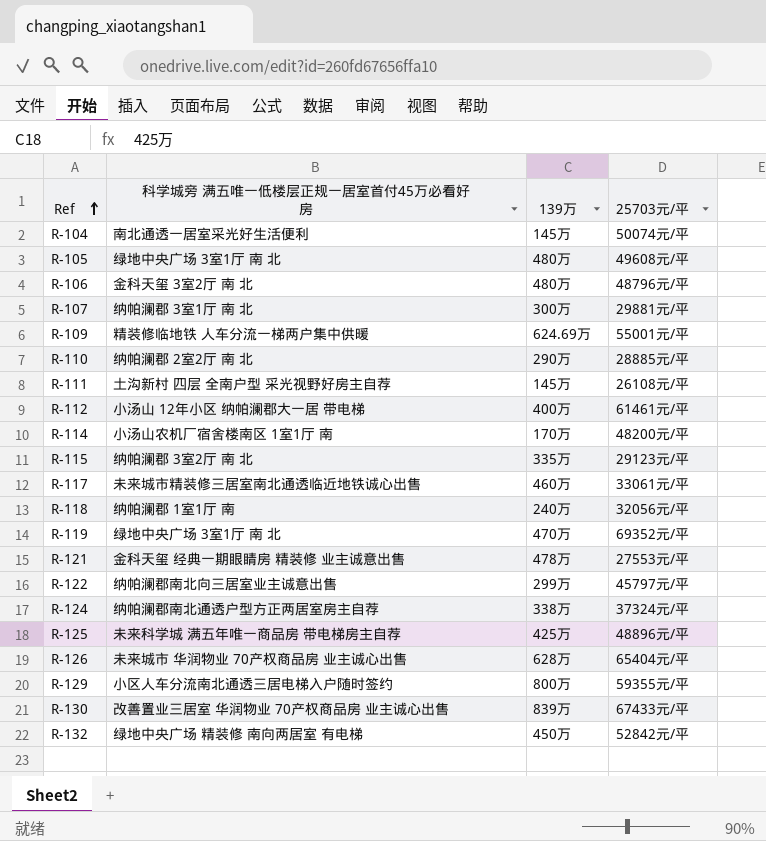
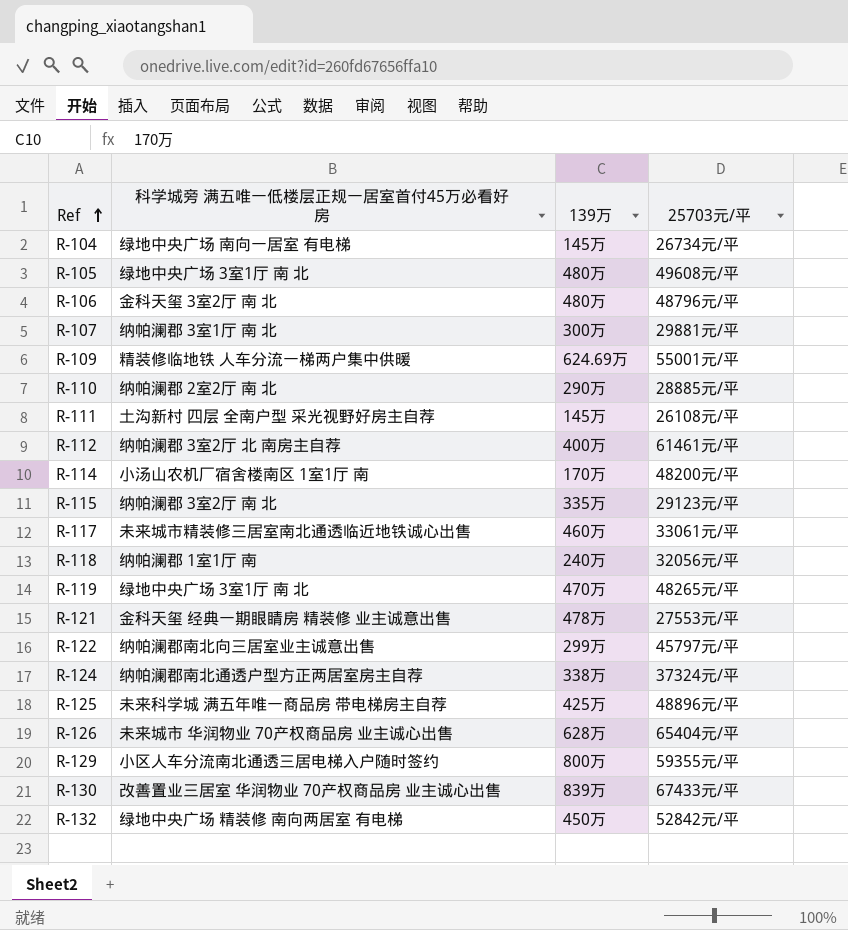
R-104 | 科学城旁 满五唯一低楼层正规一居室首付45万必看好房: 南北通透一居室采光好生活便利 -> 绿地中央广场 南向一居室 有电梯
R-104 | 25703元/平: 50074元/平 -> 26734元/平
R-112 | 科学城旁 满五唯一低楼层正规一居室首付45万必看好房: 小汤山 12年小区 纳帕澜郡大一居 带电梯 -> 纳帕澜郡 3室2厅 北 南房主自荐
R-119 | 25703元/平: 69352元/平 -> 48265元/平

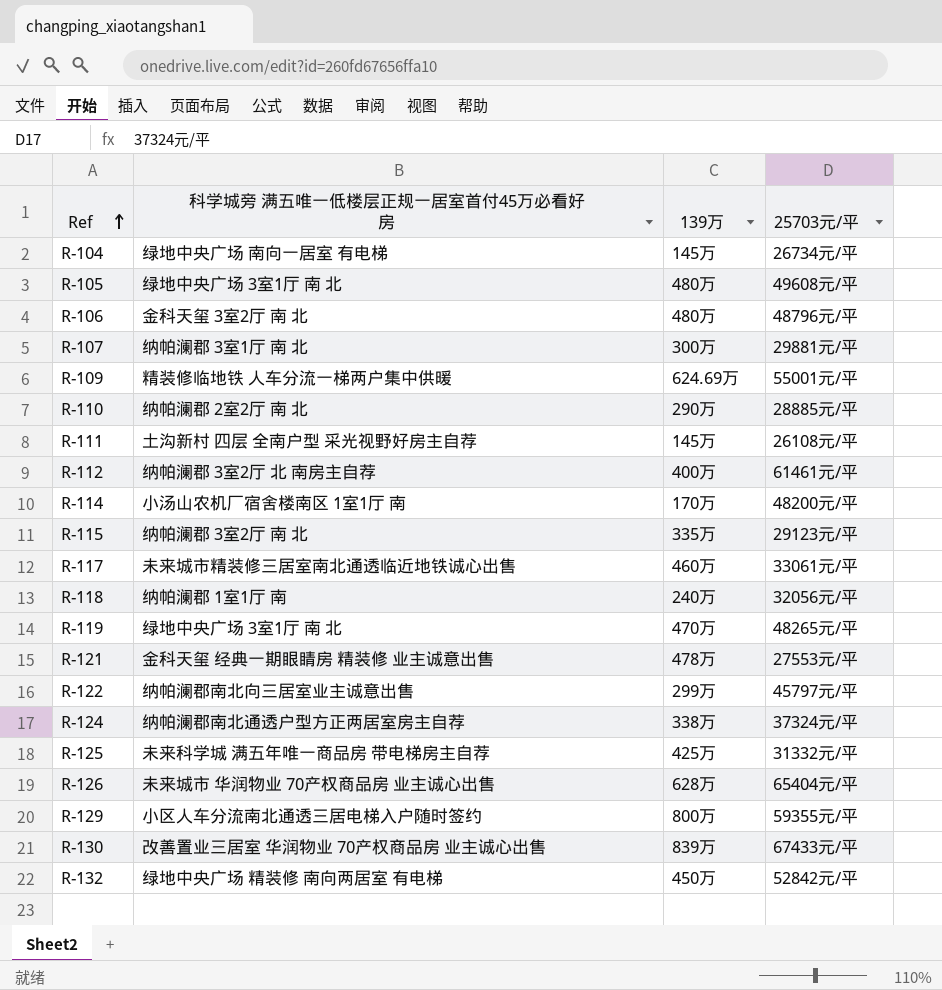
R-125 | 25703元/平: 48896元/平 -> 31332元/平

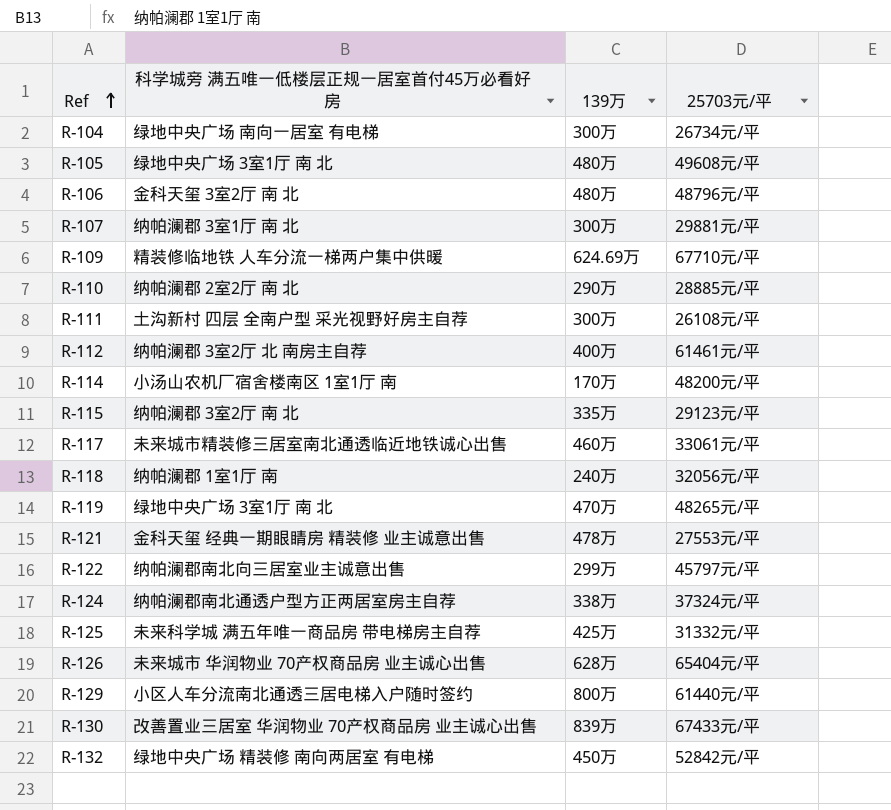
R-104 | 139万: 145万 -> 300万
R-109 | 25703元/平: 55001元/平 -> 67710元/平
R-111 | 139万: 145万 -> 300万
R-129 | 25703元/平: 59355元/平 -> 61440元/平

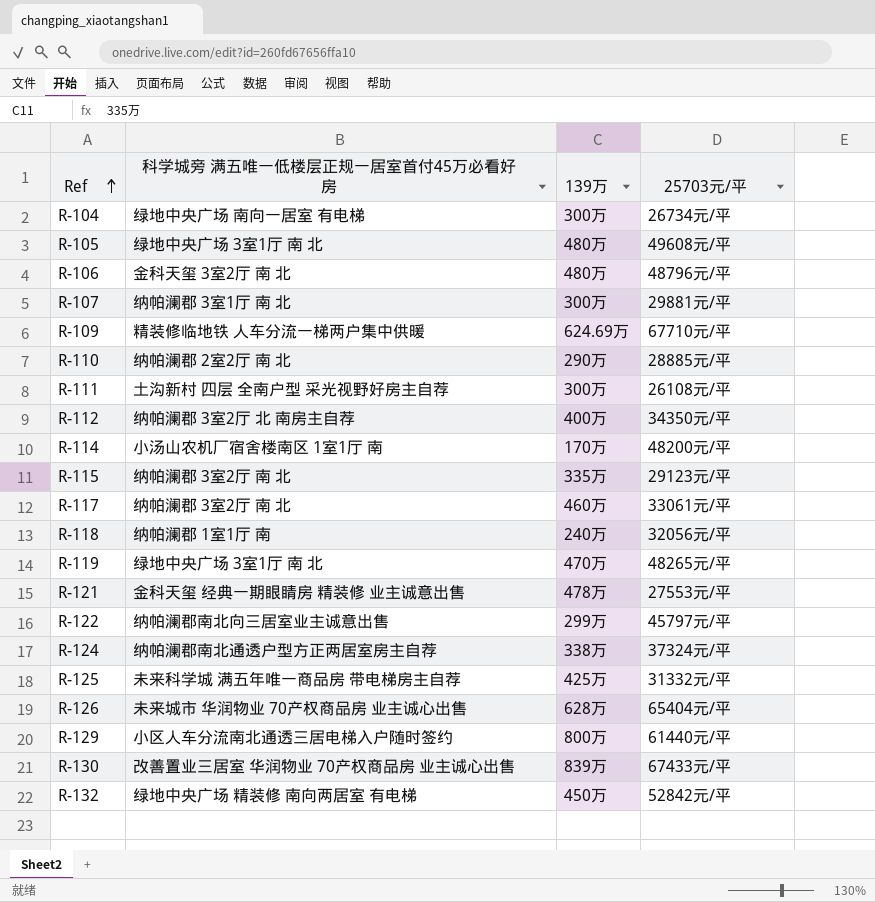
R-112 | 25703元/平: 61461元/平 -> 34350元/平
R-117 | 科学城旁 满五唯一低楼层正规一居室首付45万必看好房: 未来城市精装修三居室南北通透临近地铁诚心出售 -> 纳帕澜郡 3室2厅 南 北

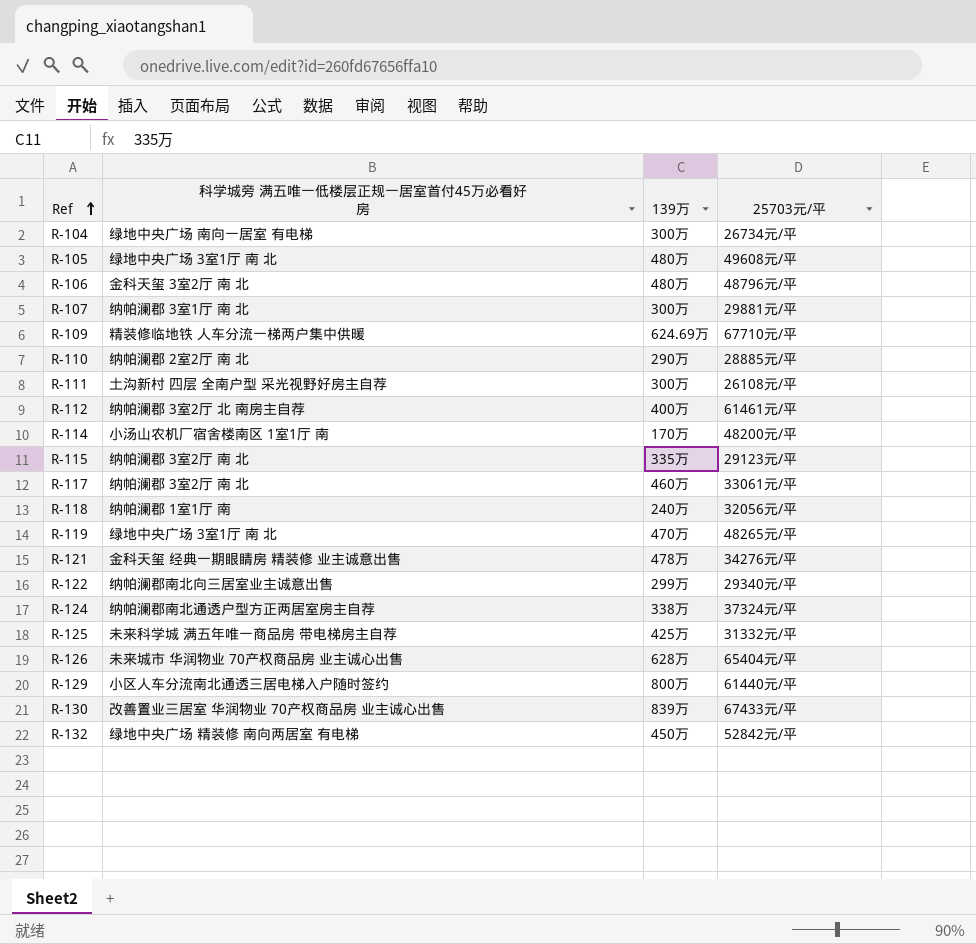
R-112 | 25703元/平: 34350元/平 -> 61461元/平
R-121 | 25703元/平: 27553元/平 -> 34276元/平
R-122 | 25703元/平: 45797元/平 -> 29340元/平

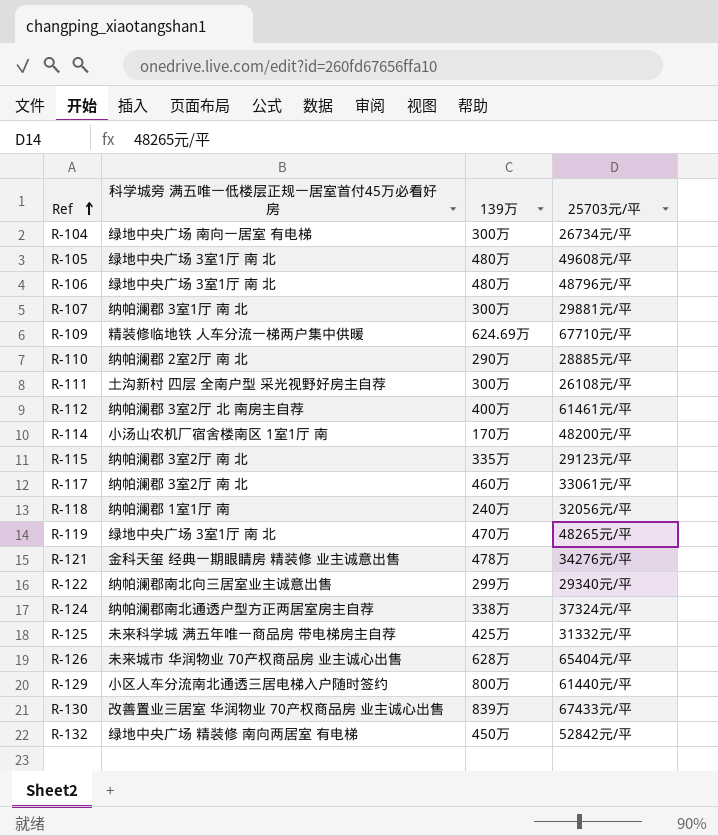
R-106 | 科学城旁 满五唯一低楼层正规一居室首付45万必看好房: 金科天玺 3室2厅 南 北 -> 绿地中央广场 3室1厅 南 北

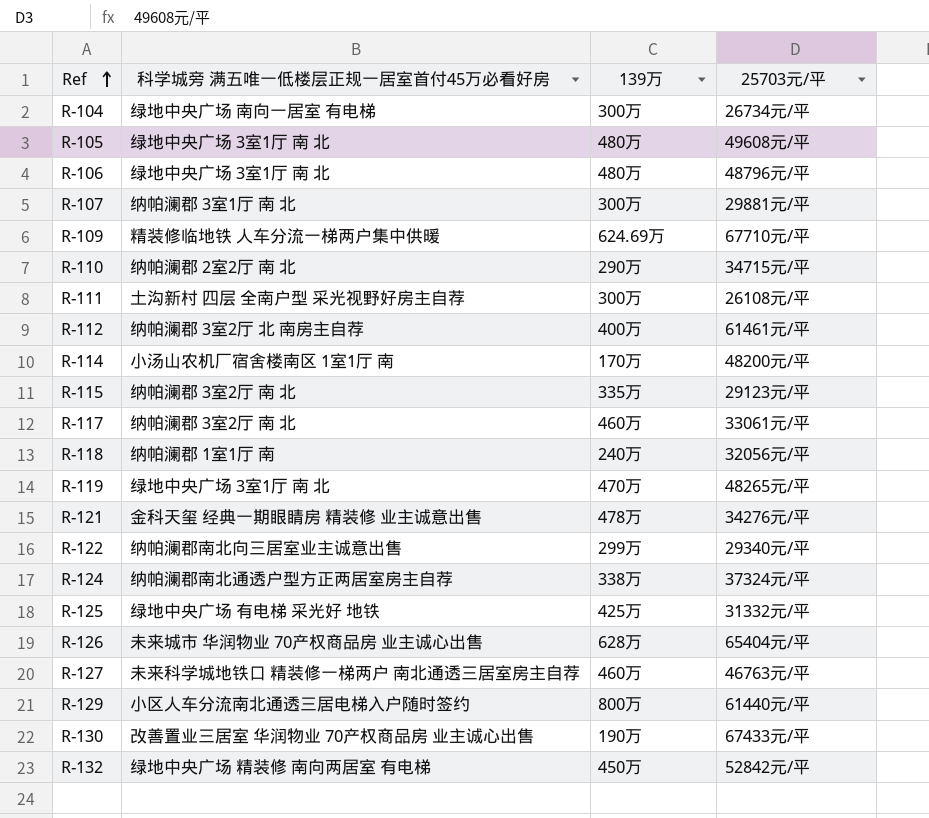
R-110 | 25703元/平: 28885元/平 -> 34715元/平
R-125 | 科学城旁 满五唯一低楼层正规一居室首付45万必看好房: 未来科学城 满五年唯一商品房 带电梯房主自荐 -> 绿地中央广场 有电梯 采光好 地铁
row R-127: none -> 未来科学城地铁口 精装修一梯两户 南北通透三居室房主自荐 | 460万 | 46763元/平
R-130 | 139万: 839万 -> 190万

